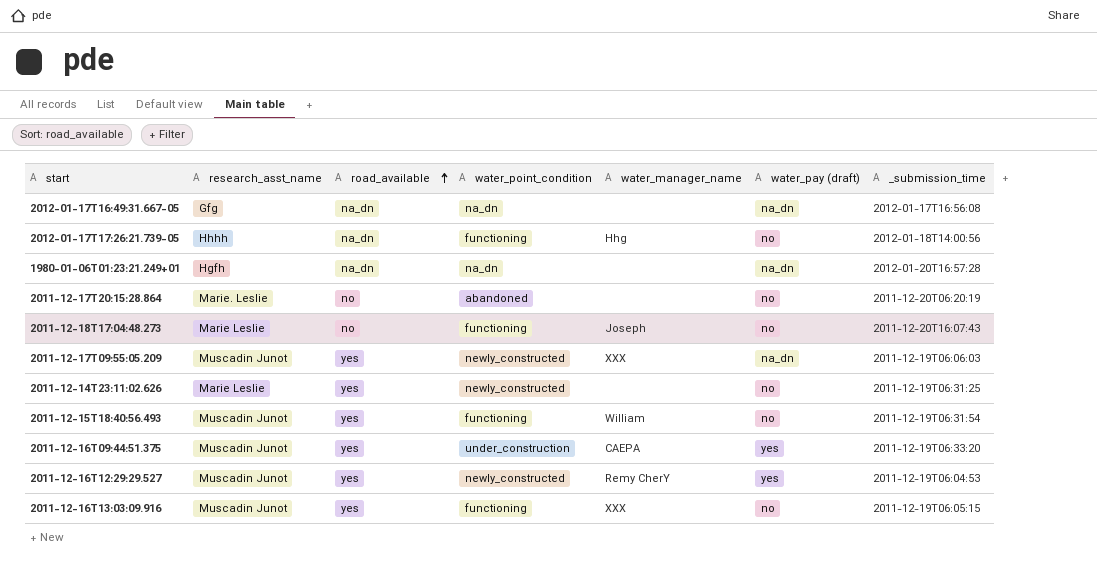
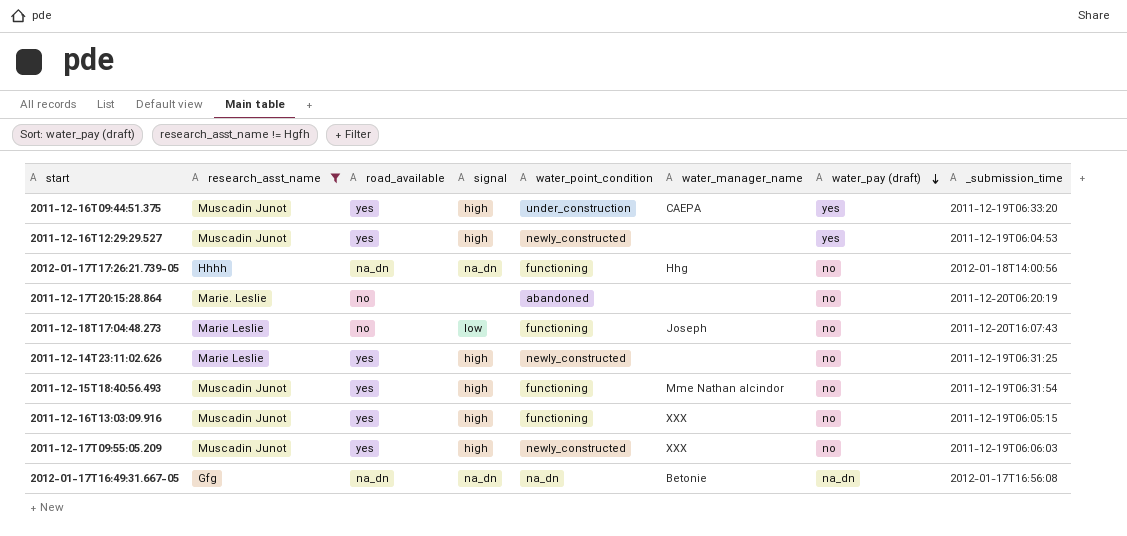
filter: none -> research_asst_name != Hgfh
row order: road_available ascending -> water_pay (draft) descending
column signal | position: none -> 4
2011-12-16T12:29:29.527 | water_manager_name: Remy CherY -> none
2011-12-15T18:40:56.493 | water_manager_name: William -> Mme Nathan alcindor
2011-12-17T09:55:05.209 | water_pay (draft): na_dn -> no
2012-01-17T16:49:31.667-05 | water_manager_name: none -> Betonie

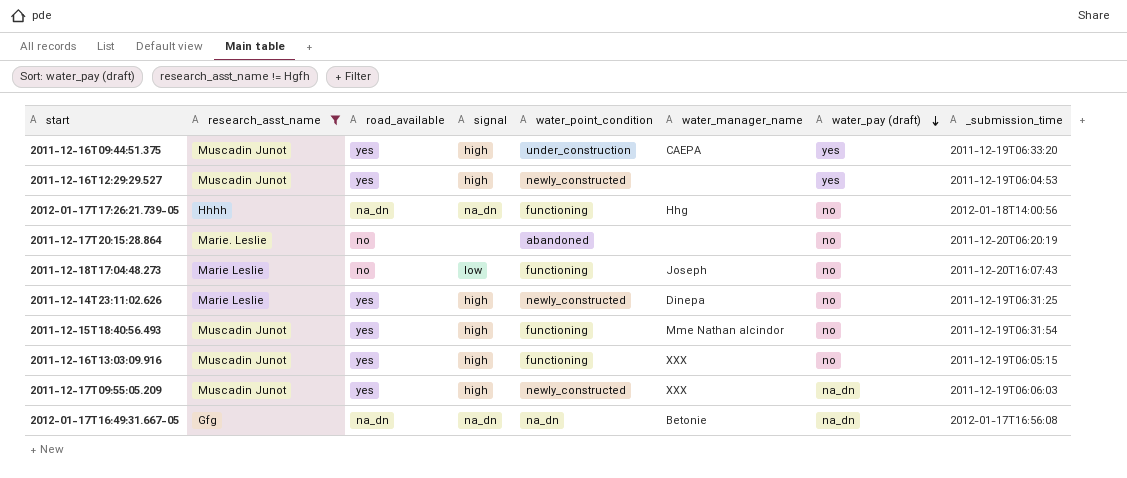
2011-12-14T23:11:02.626 | water_manager_name: none -> Dinepa
2011-12-17T09:55:05.209 | water_pay (draft): no -> na_dn

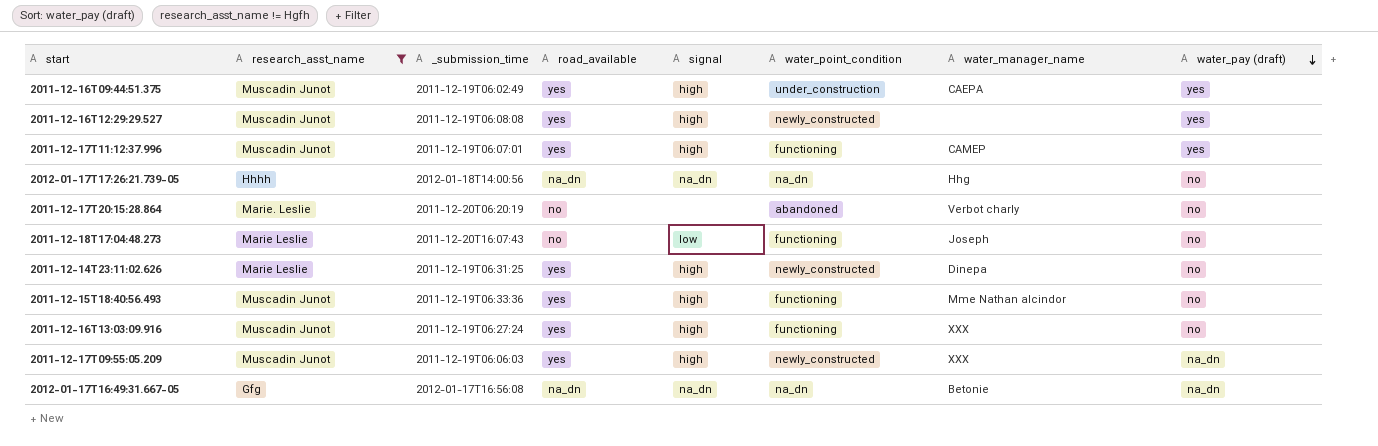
column _submission_time | position: 8 -> 3
2011-12-16T09:44:51.375 | _submission_time: 2011-12-19T06:33:20 -> 2011-12-19T06:02:49
2011-12-16T12:29:29.527 | _submission_time: 2011-12-19T06:04:53 -> 2011-12-19T06:08:08
row 2011-12-17T11:12:37.996: none -> Muscadin Junot | 2011-12-19T06:07:01 | yes | high | functioning | CAMEP | yes
2012-01-17T17:26:21.739-05 | water_point_condition: functioning -> na_dn
2011-12-17T20:15:28.864 | water_manager_name: none -> Verbot charly
2011-12-15T18:40:56.493 | _submission_time: 2011-12-19T06:31:54 -> 2011-12-19T06:33:36
2011-12-16T13:03:09.916 | _submission_time: 2011-12-19T06:05:15 -> 2011-12-19T06:27:24

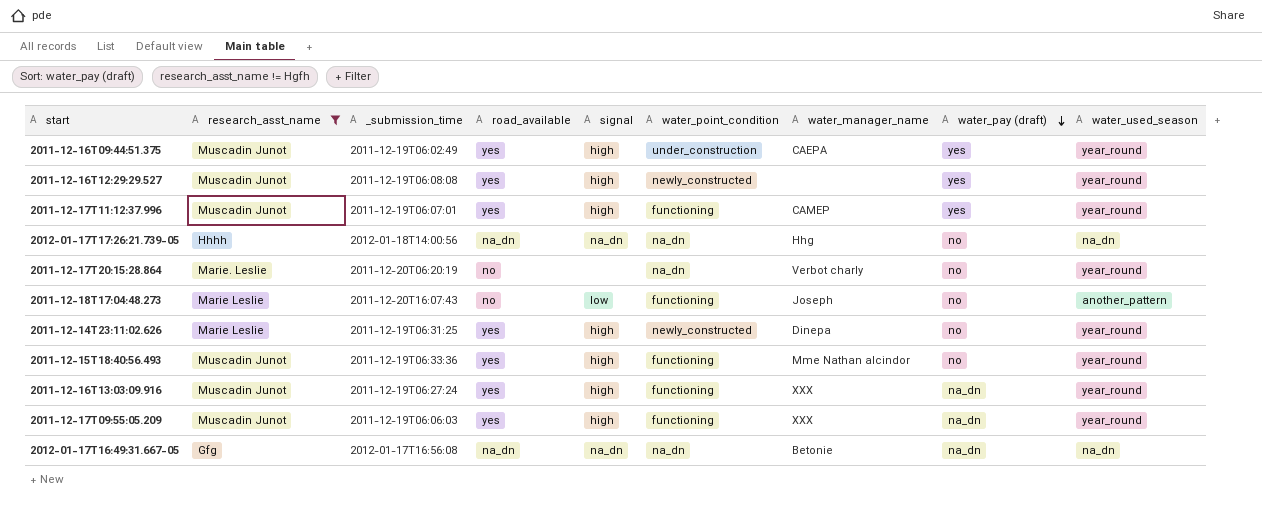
column water_used_season | position: none -> 9
2011-12-17T20:15:28.864 | water_point_condition: abandoned -> na_dn
2011-12-16T13:03:09.916 | water_pay (draft): no -> na_dn
2011-12-17T09:55:05.209 | water_point_condition: newly_constructed -> functioning

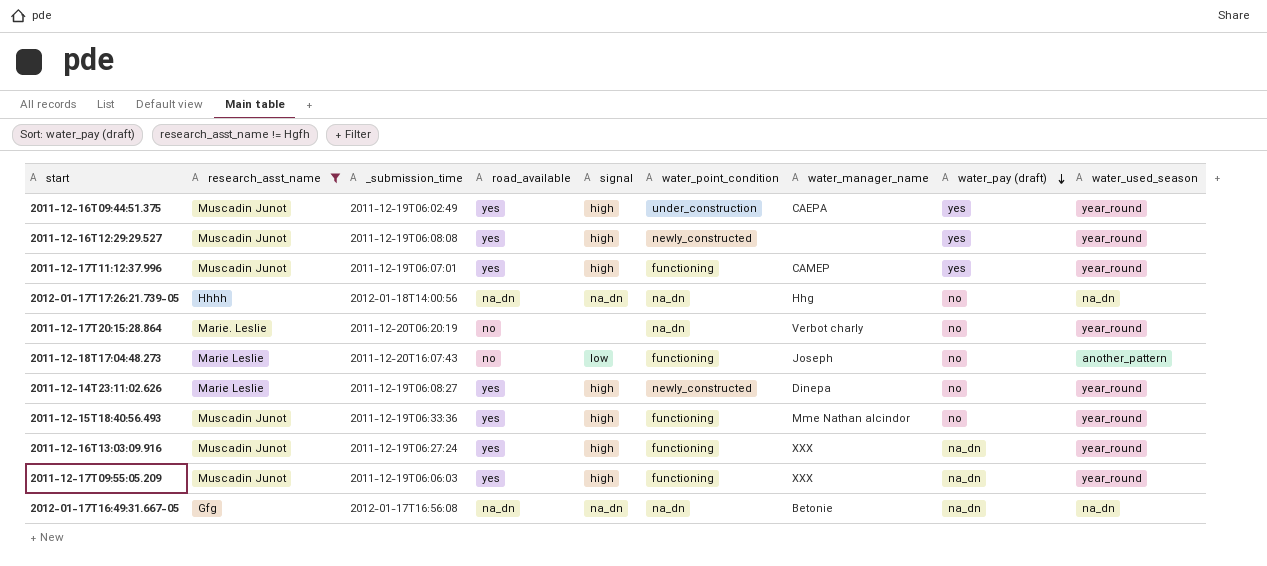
2011-12-14T23:11:02.626 | _submission_time: 2011-12-19T06:31:25 -> 2011-12-19T06:08:27

